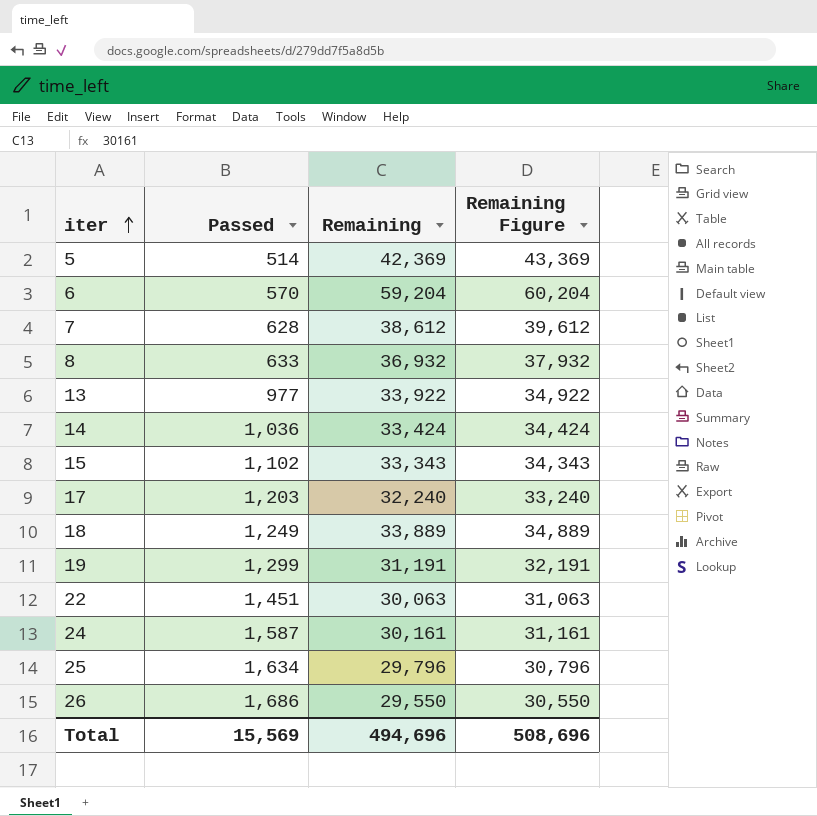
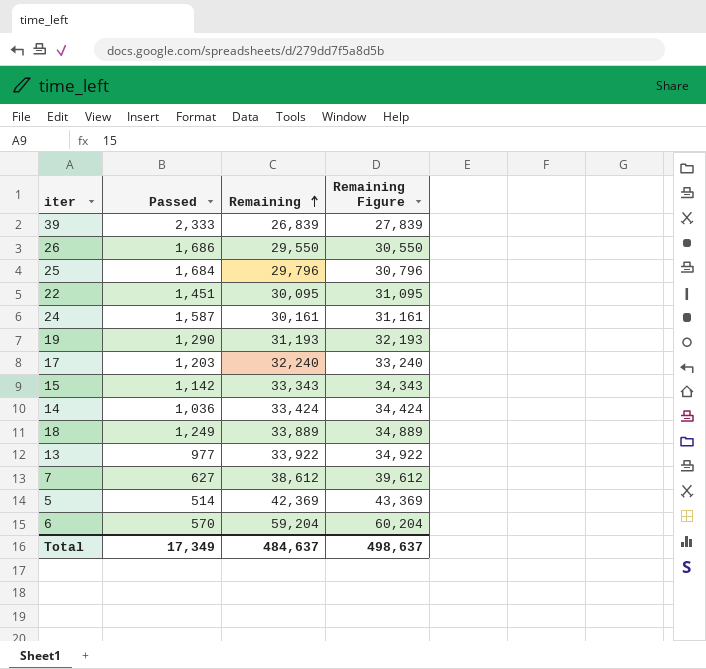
row order: iter ascending -> Remaining ascending
row 8: 633 | 36,932 | 37,932 -> none
row 39: none -> 2,333 | 26,839 | 27,839
25 | Passed: 1,634 -> 1,684
22 | Remaining: 30,063 -> 30,095
22 | Remaining Figure: 31,063 -> 31,095
19 | Passed: 1,299 -> 1,290
19 | Remaining: 31,191 -> 31,193
19 | Remaining Figure: 32,191 -> 32,193
15 | Passed: 1,102 -> 1,142
7 | Passed: 628 -> 627
Total | Passed: 15,569 -> 17,349
Total | Remaining: 494,696 -> 484,637
Total | Remaining Figure: 508,696 -> 498,637

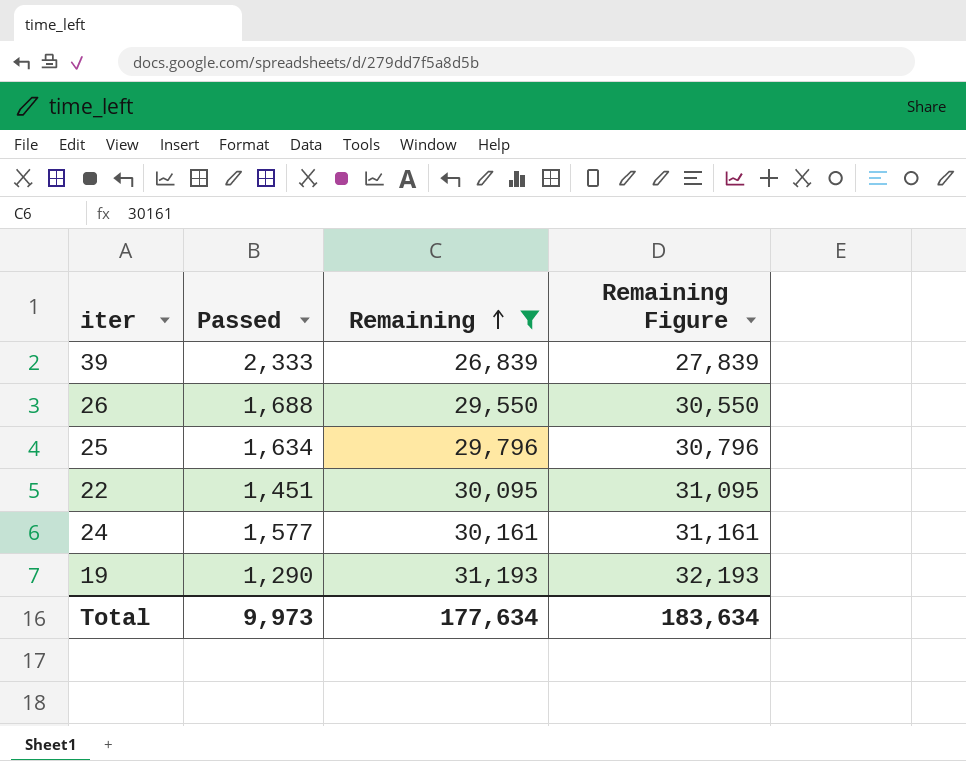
filter: none -> Remaining <= 31,193
26 | Passed: 1,686 -> 1,688
25 | Passed: 1,684 -> 1,634
24 | Passed: 1,587 -> 1,577
Total | Passed: 17,349 -> 9,973
Total | Remaining: 484,637 -> 177,634
Total | Remaining Figure: 498,637 -> 183,634

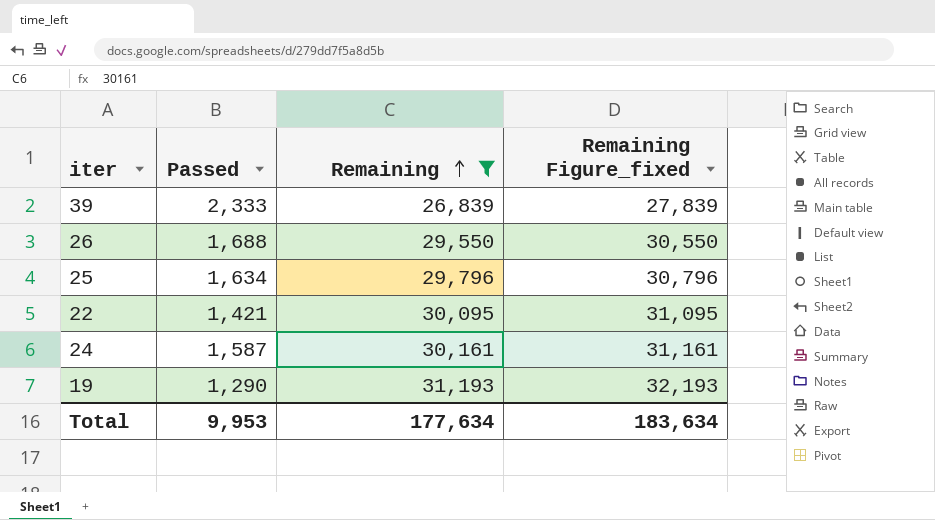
column name: Remaining Figure -> Remaining Figure_fixed
22 | Passed: 1,451 -> 1,421
24 | Passed: 1,577 -> 1,587
Total | Passed: 9,973 -> 9,953

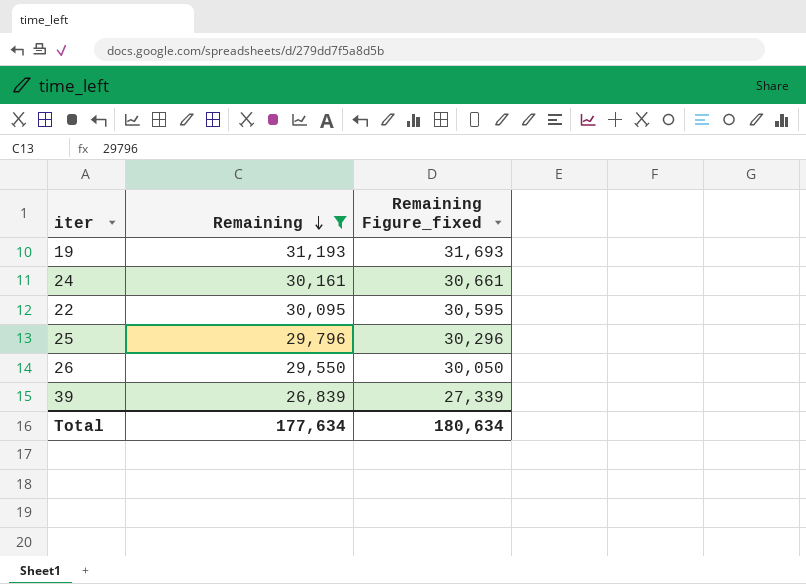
row order: Remaining ascending -> Remaining descending
column Passed | position: 2 -> none
column Remaining Figure_fixed | formula: [Remaining] + 1000 -> [Remaining] + 500
Total | Remaining Figure_fixed: 183,634 -> 180,634

